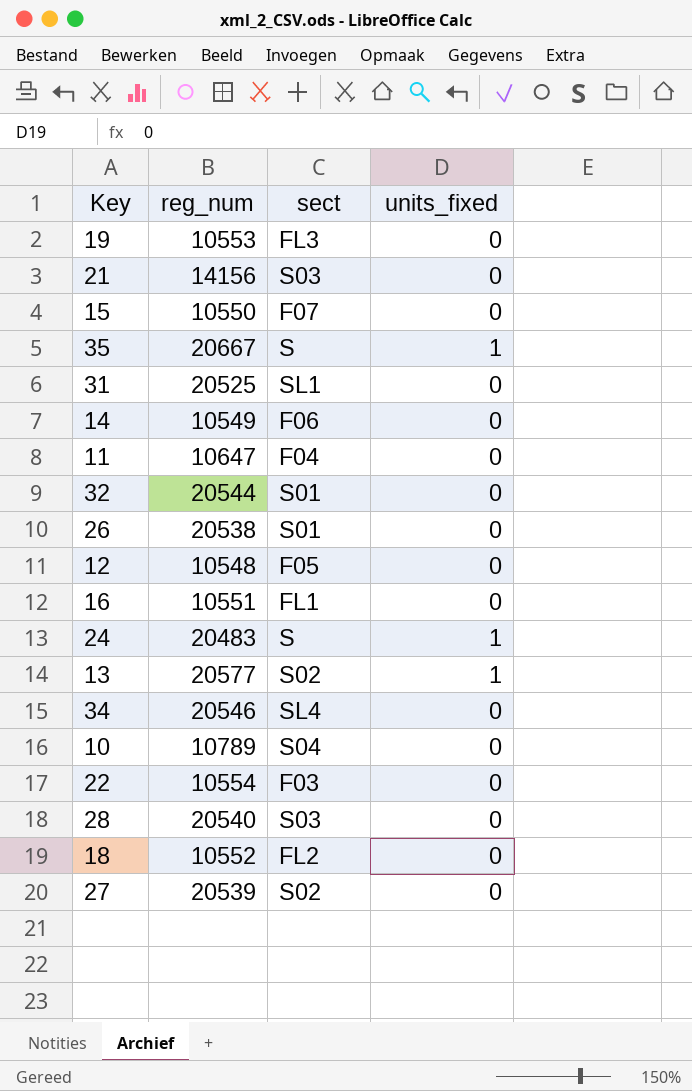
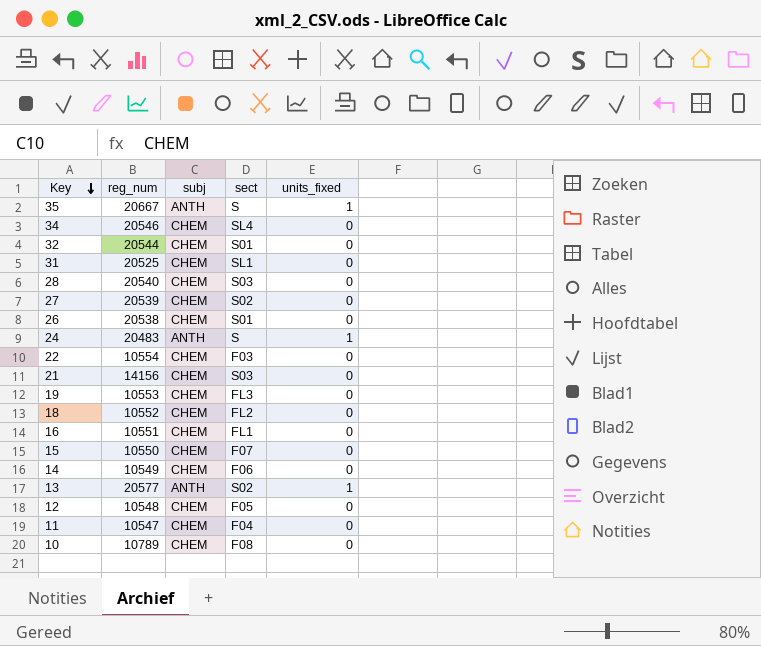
row order: none -> Key descending
column subj | position: none -> 3
11 | reg_num: 10647 -> 10547
10 | sect: S04 -> F08

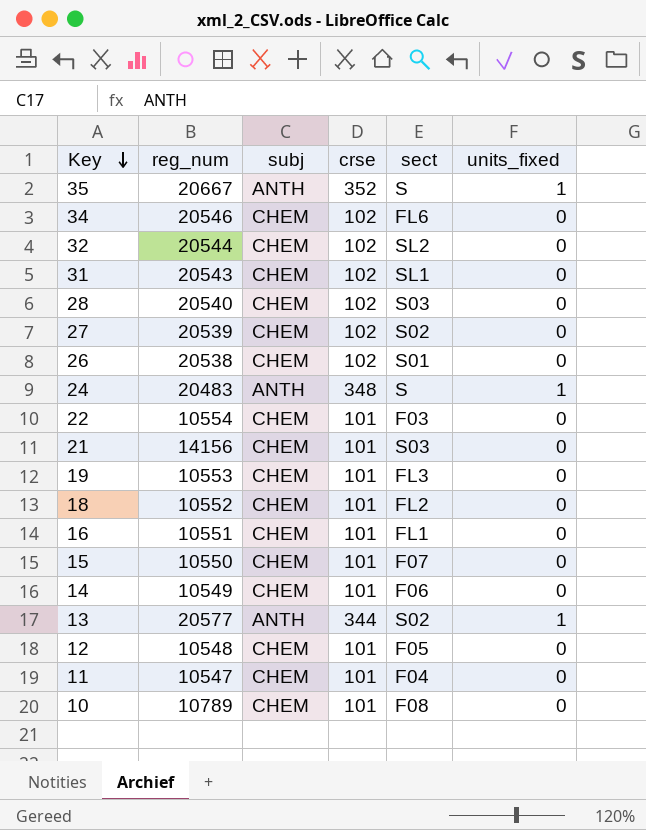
column crse | position: none -> 4
34 | sect: SL4 -> FL6
32 | sect: S01 -> SL2
31 | reg_num: 20525 -> 20543

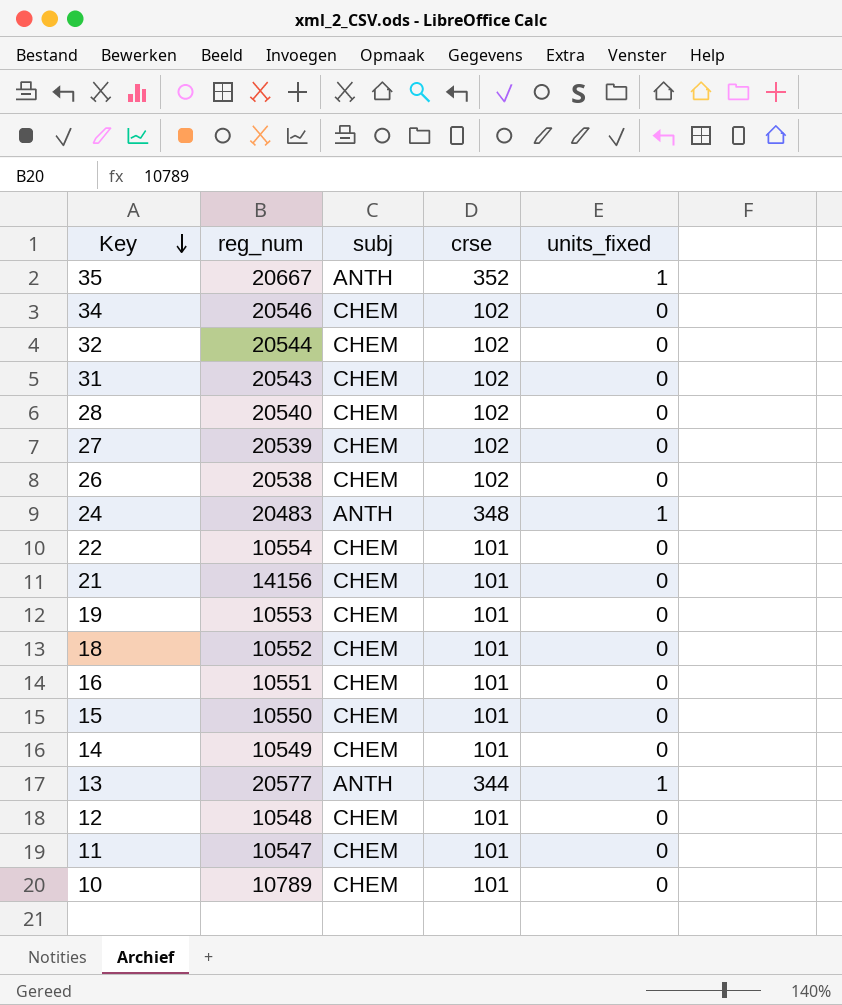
column sect | position: 5 -> none

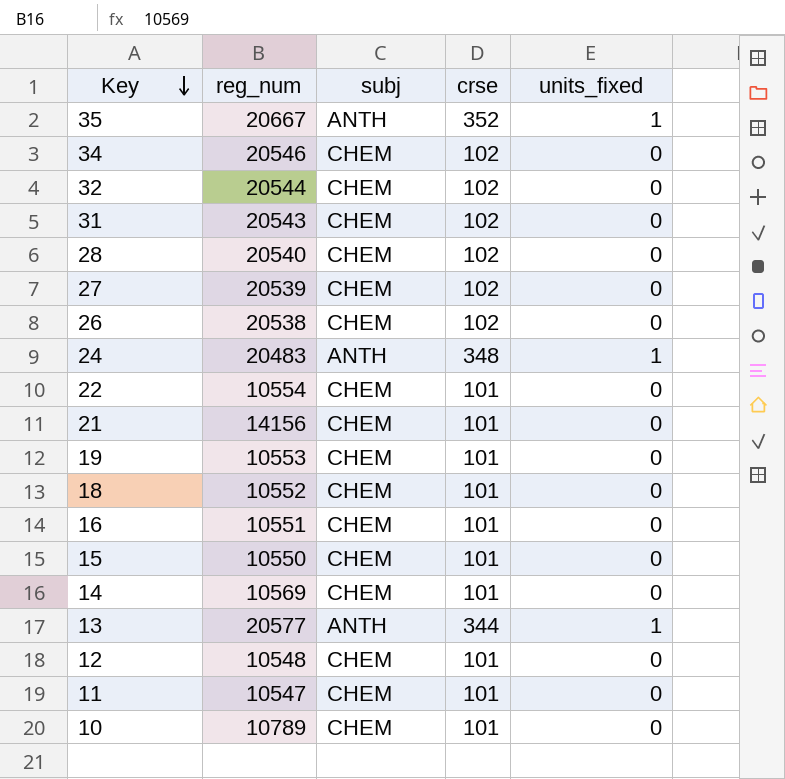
14 | reg_num: 10549 -> 10569

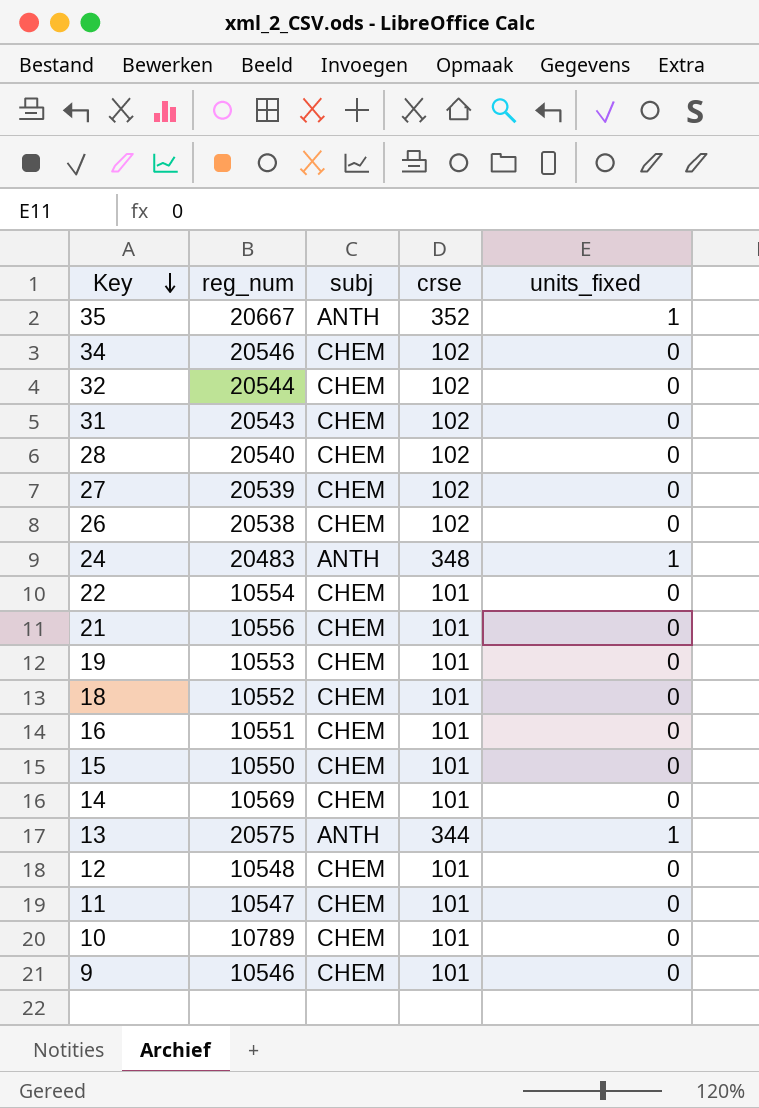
21 | reg_num: 14156 -> 10556
13 | reg_num: 20577 -> 20575
row 9: none -> 10546 | CHEM | 101 | 0

